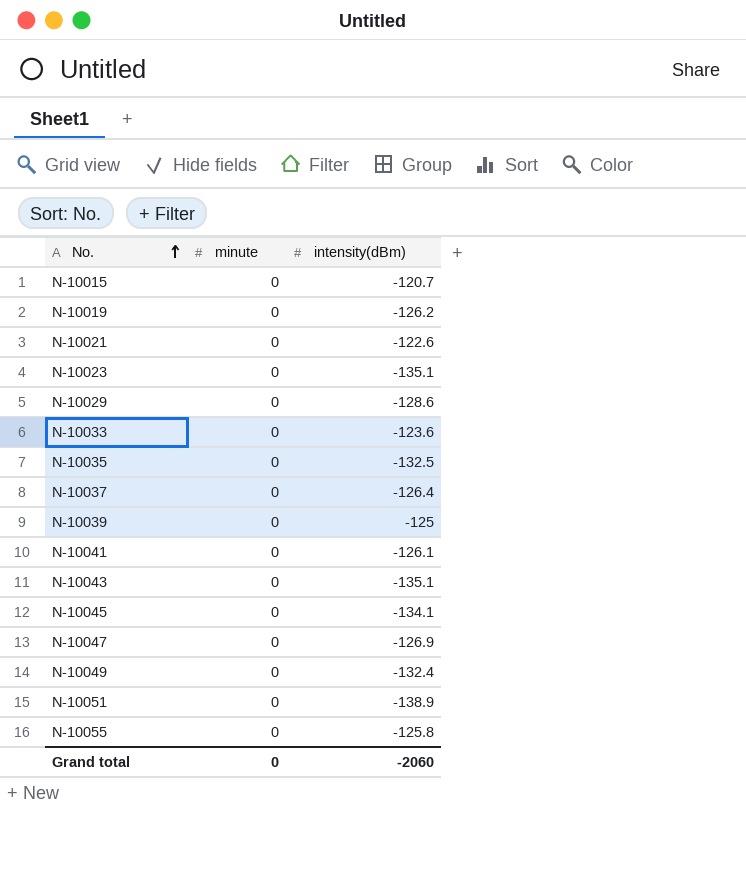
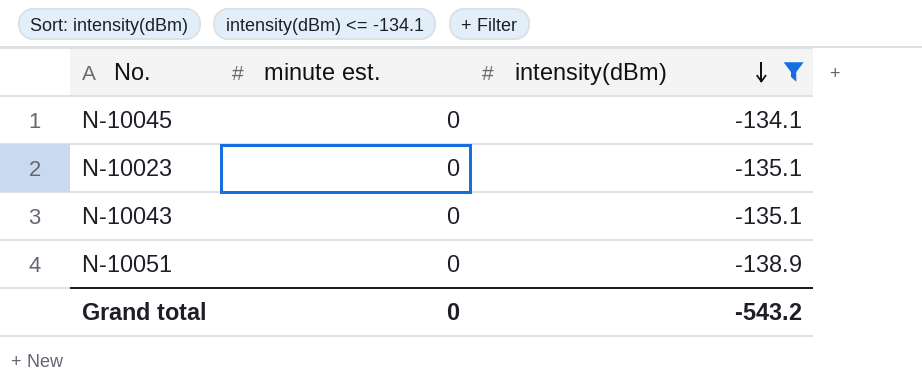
filter: none -> intensity(dBm) <= -134.1
row order: No. ascending -> intensity(dBm) descending
column name: minute -> minute est.
Grand total | intensity(dBm): -2060 -> -543.2

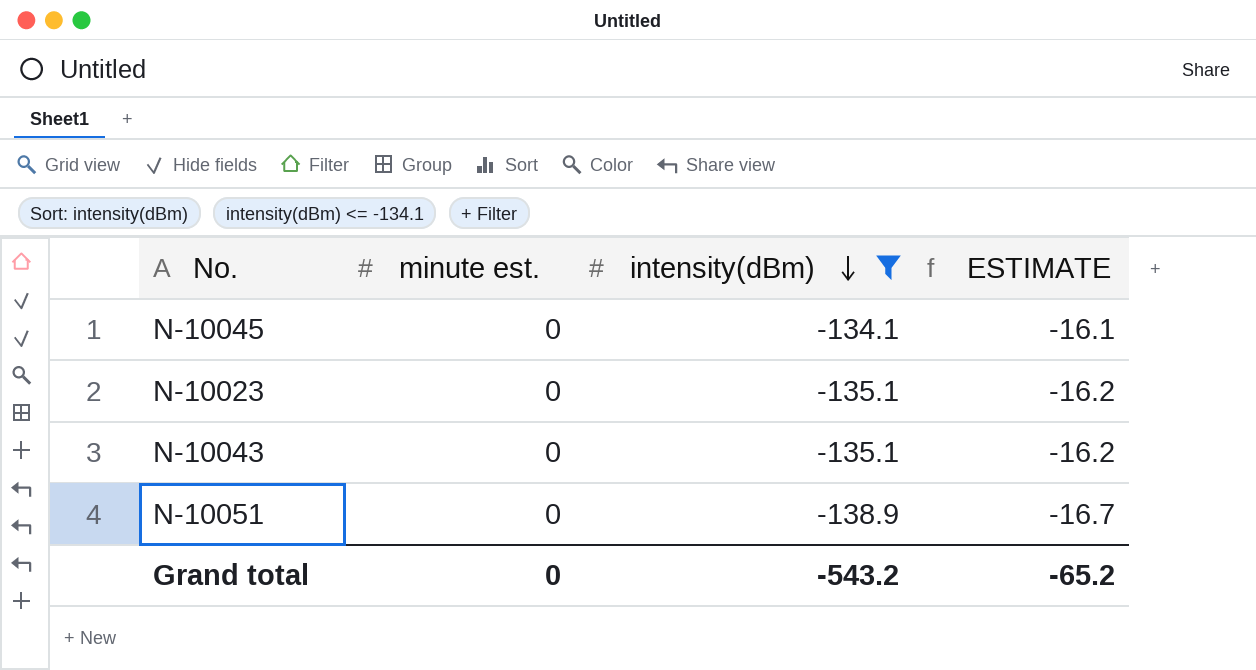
column ESTIMATE | formula: none -> [intensity(dBm)] * 0.12

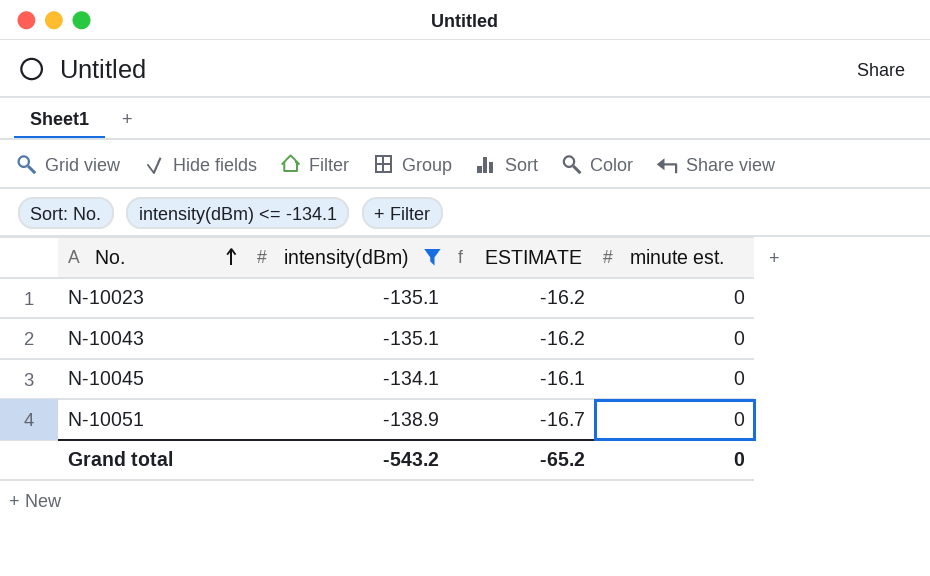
row order: intensity(dBm) descending -> No. ascending
column minute est. | position: 2 -> 4

